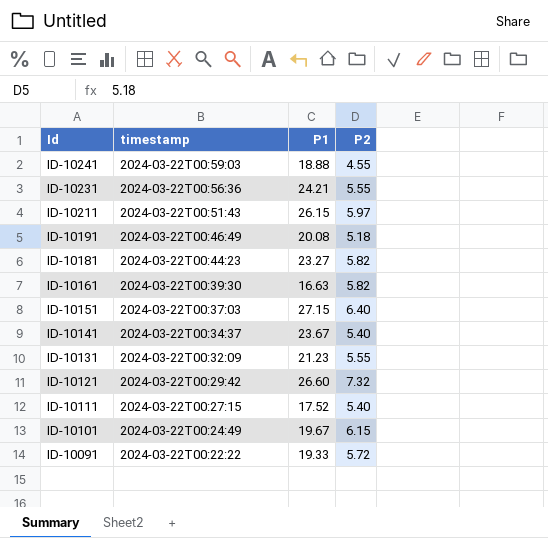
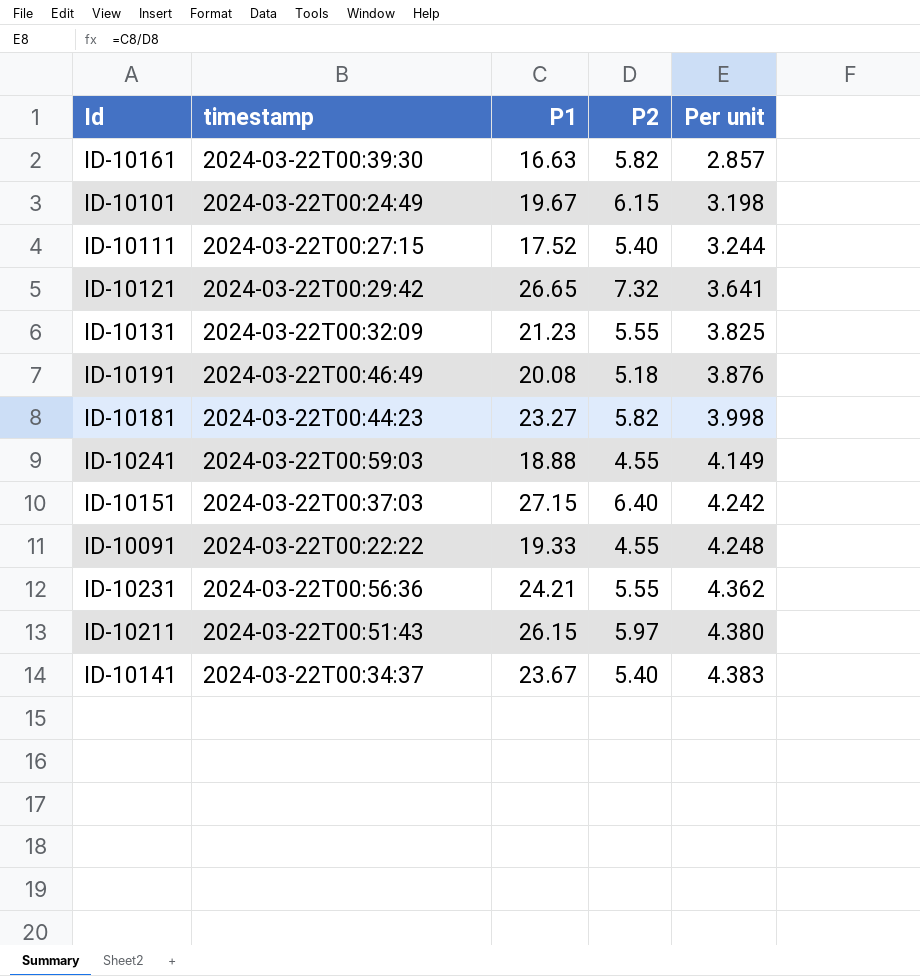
row order: Id descending -> Per unit ascending
column Per unit | formula: none -> [P1] / [P2]
ID-10121 | P1: 26.60 -> 26.65
ID-10091 | P2: 5.72 -> 4.55

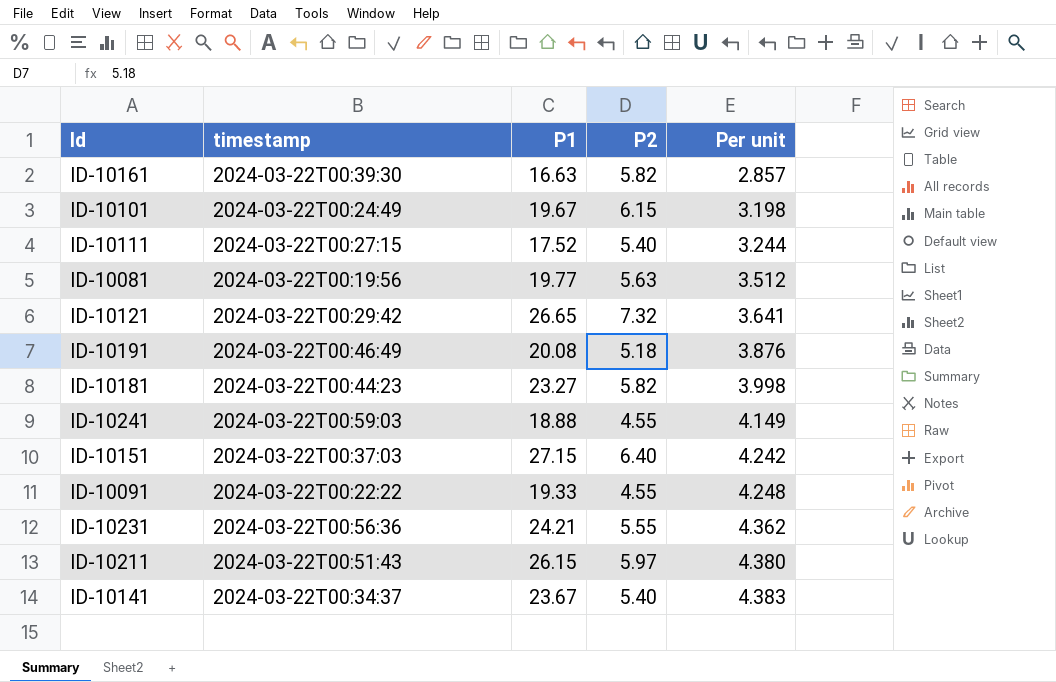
row ID-10131: 2024-03-22T00:32:09 | 21.23 | 5.55 | 3.825 -> none
row ID-10081: none -> 2024-03-22T00:19:56 | 19.77 | 5.63 | 3.512

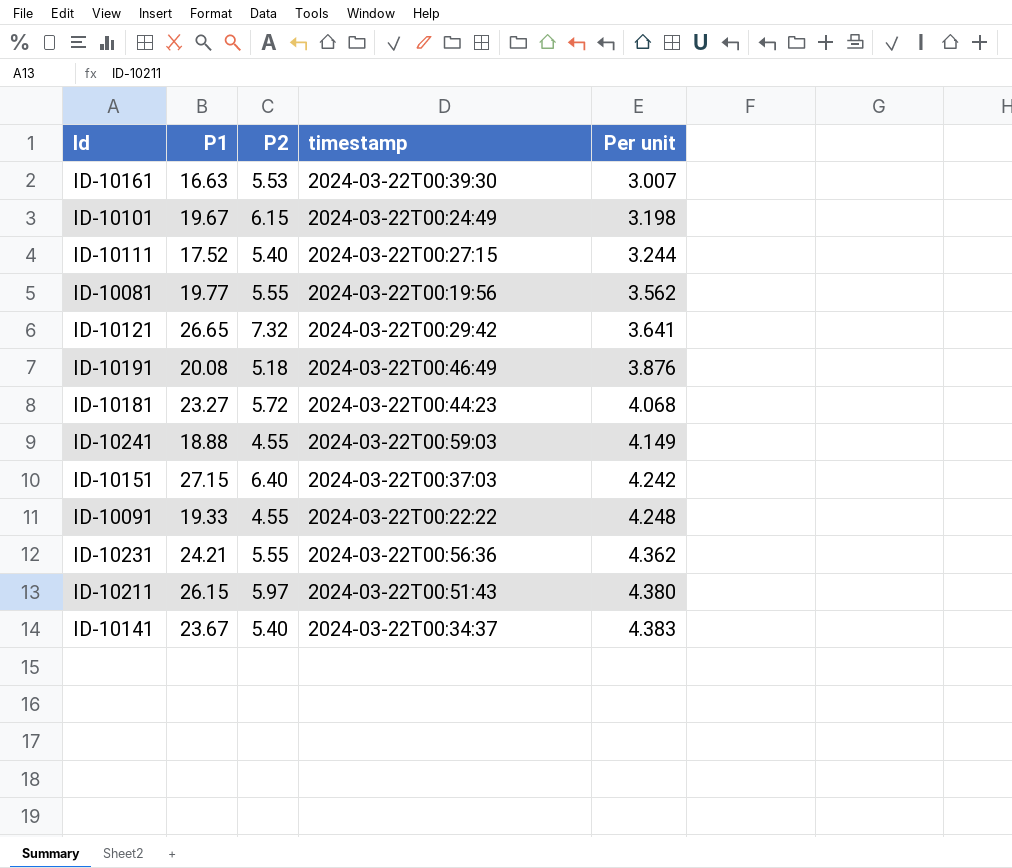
column timestamp | position: 2 -> 4
ID-10161 | P2: 5.82 -> 5.53
ID-10161 | Per unit: 2.857 -> 3.007
ID-10081 | P2: 5.63 -> 5.55
ID-10081 | Per unit: 3.512 -> 3.562
ID-10181 | P2: 5.82 -> 5.72
ID-10181 | Per unit: 3.998 -> 4.068

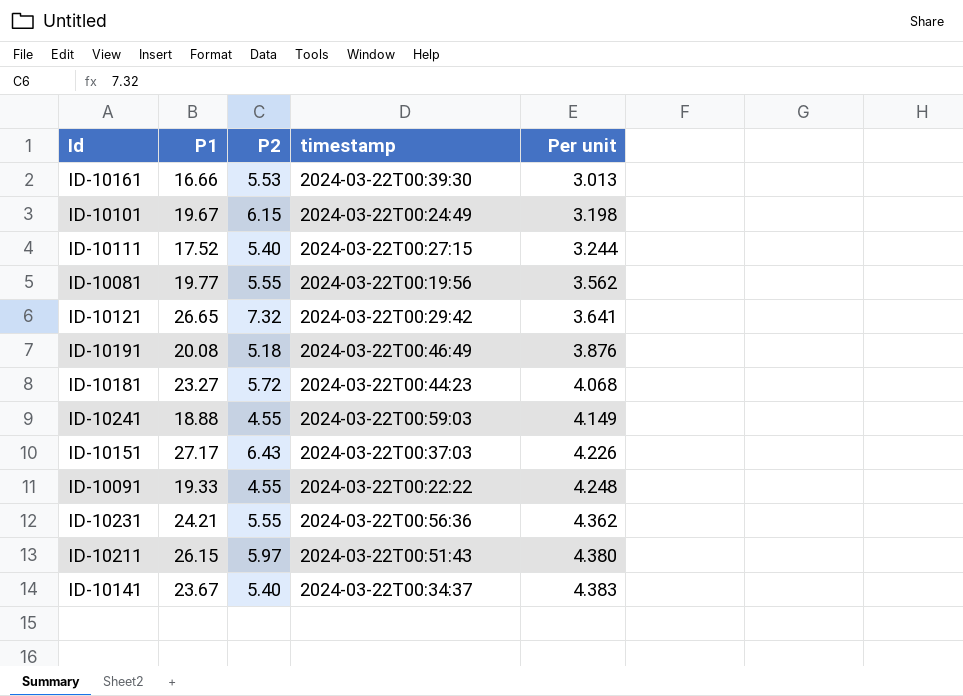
ID-10161 | P1: 16.63 -> 16.66
ID-10161 | Per unit: 3.007 -> 3.013
ID-10151 | P1: 27.15 -> 27.17
ID-10151 | P2: 6.40 -> 6.43
ID-10151 | Per unit: 4.242 -> 4.226

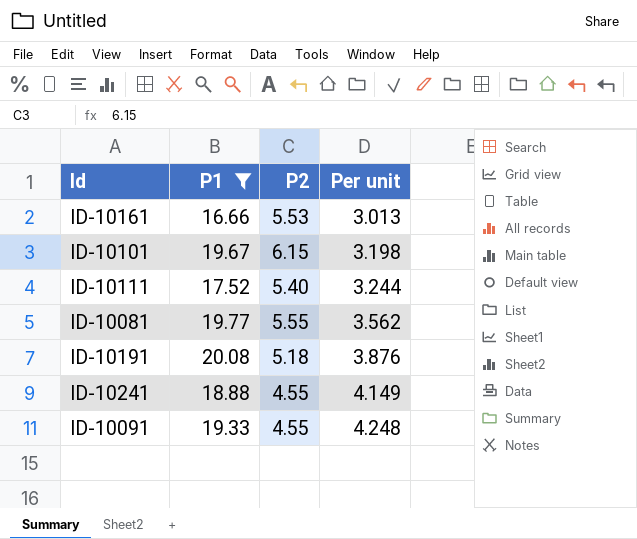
filter: none -> P1 <= 20.08
column timestamp | position: 4 -> none

